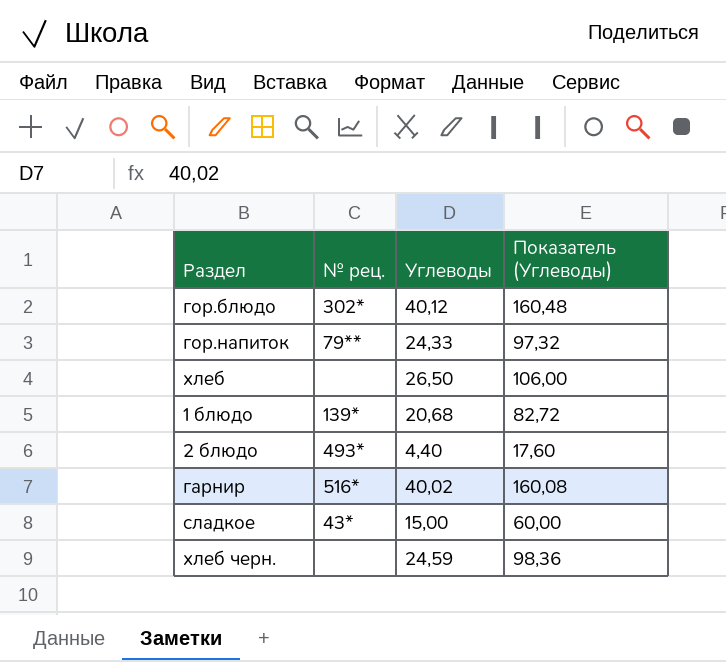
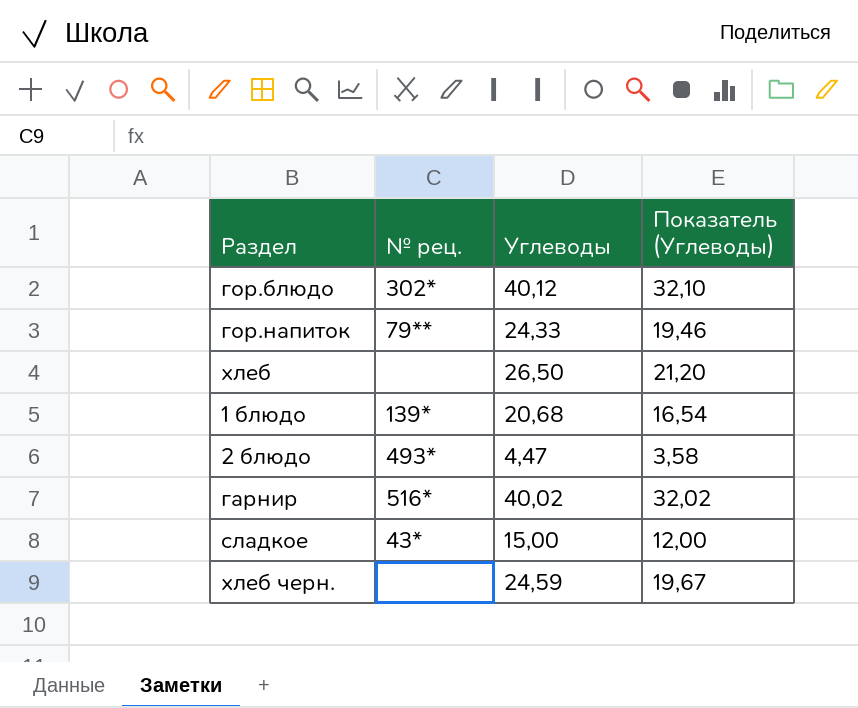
column Показатель (Углеводы) | formula: [Углеводы] * 4 -> [Углеводы] * 0,8
2 блюдо | Углеводы: 4,40 -> 4,47

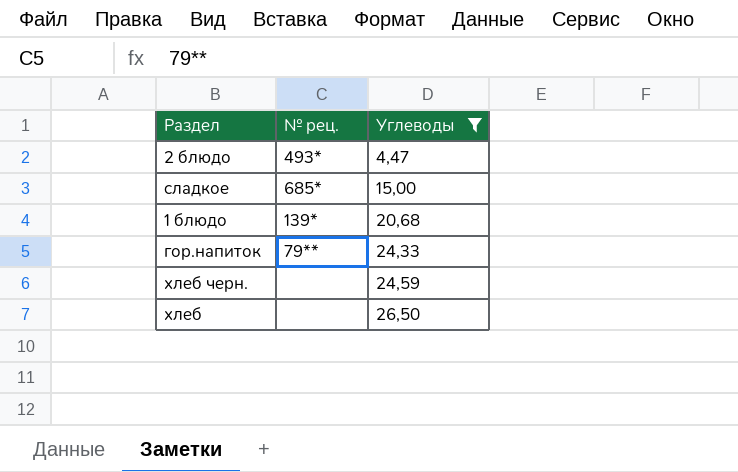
filter: none -> Углеводы <= 26,50
row order: none -> Углеводы ascending
column Показатель (Углеводы) | formula: [Углеводы] * 0,8 -> none
сладкое | № рец.: 43* -> 685*

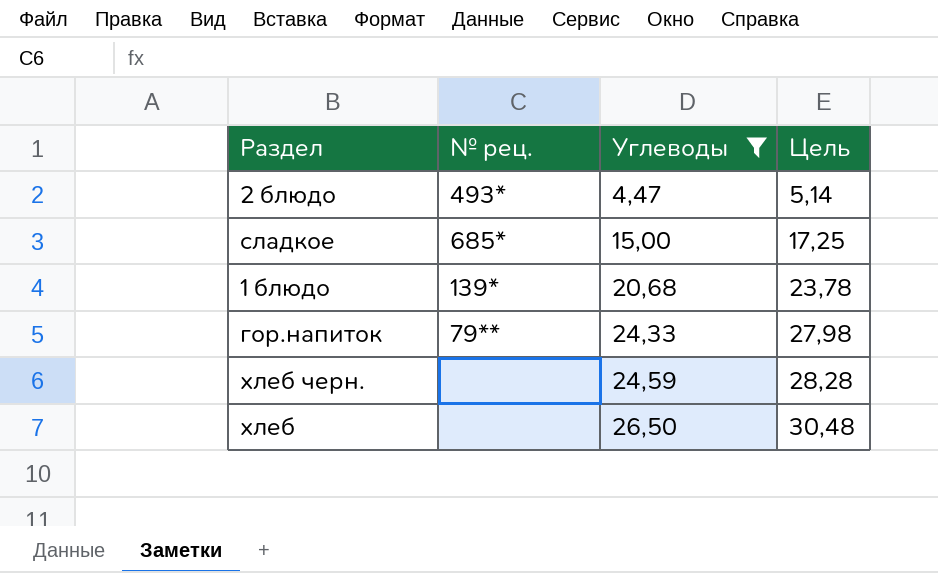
column Цель | formula: none -> [Углеводы] * 1,15

